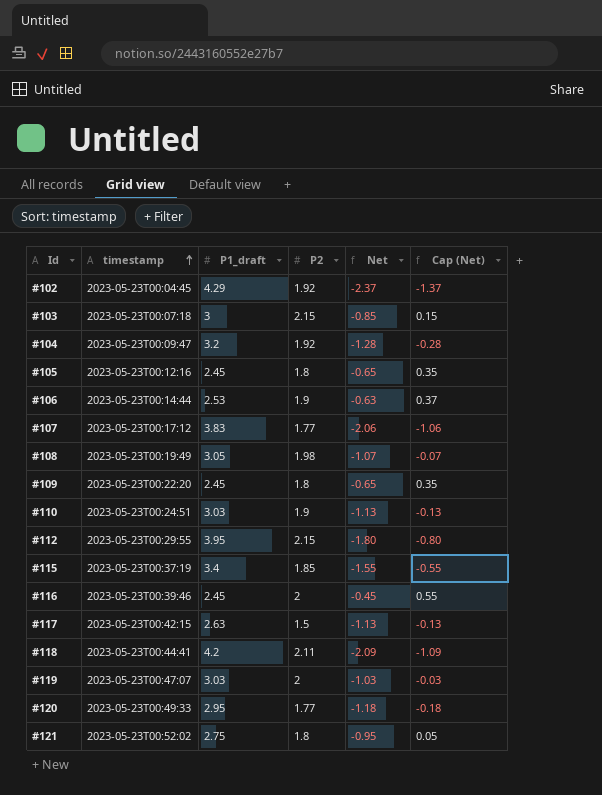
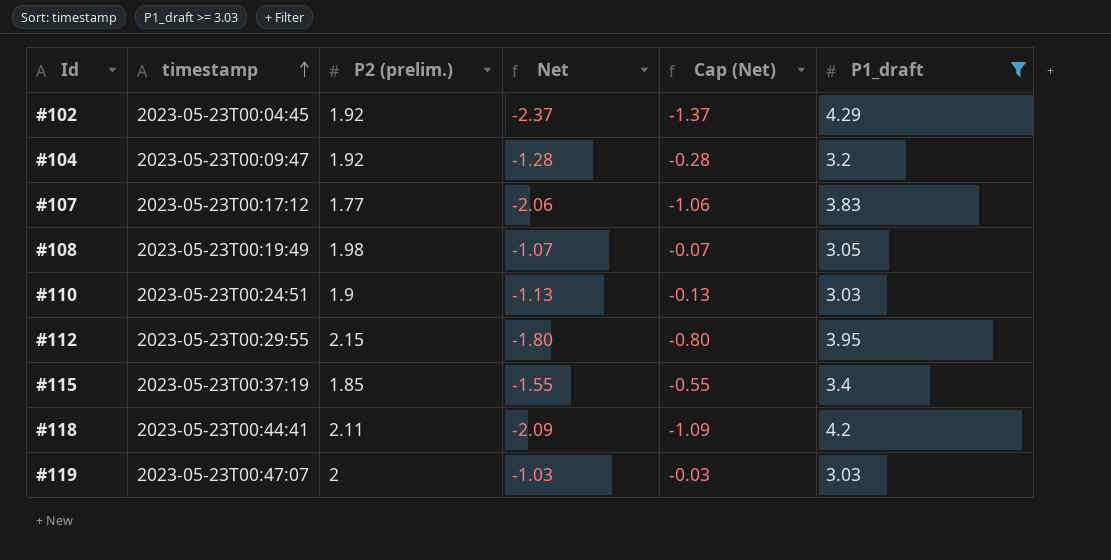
filter: none -> P1_draft >= 3.03
column name: P2 -> P2 (prelim.)
column P1_draft | position: 3 -> 6

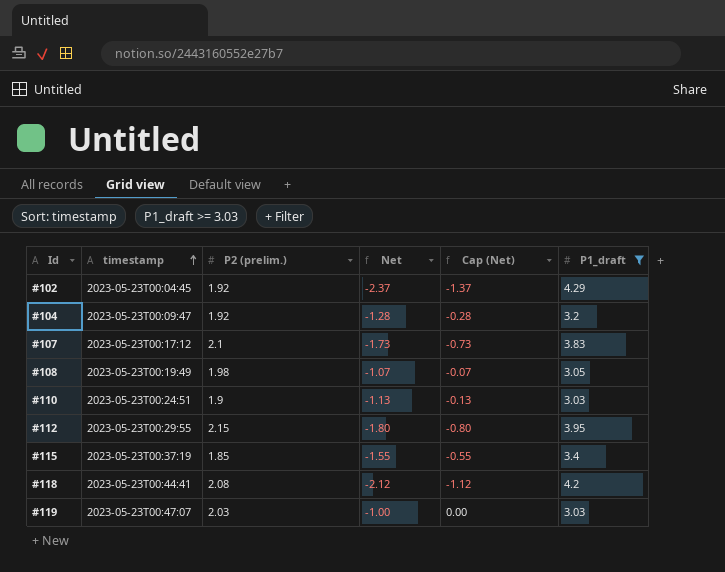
#107 | P2 (prelim.): 1.77 -> 2.1
#107 | Net: -2.06 -> -1.73
#107 | Cap (Net): -1.06 -> -0.73
#118 | P2 (prelim.): 2.11 -> 2.08
#118 | Net: -2.09 -> -2.12
#118 | Cap (Net): -1.09 -> -1.12
#119 | P2 (prelim.): 2 -> 2.03
#119 | Net: -1.03 -> -1.00
#119 | Cap (Net): -0.03 -> 0.00

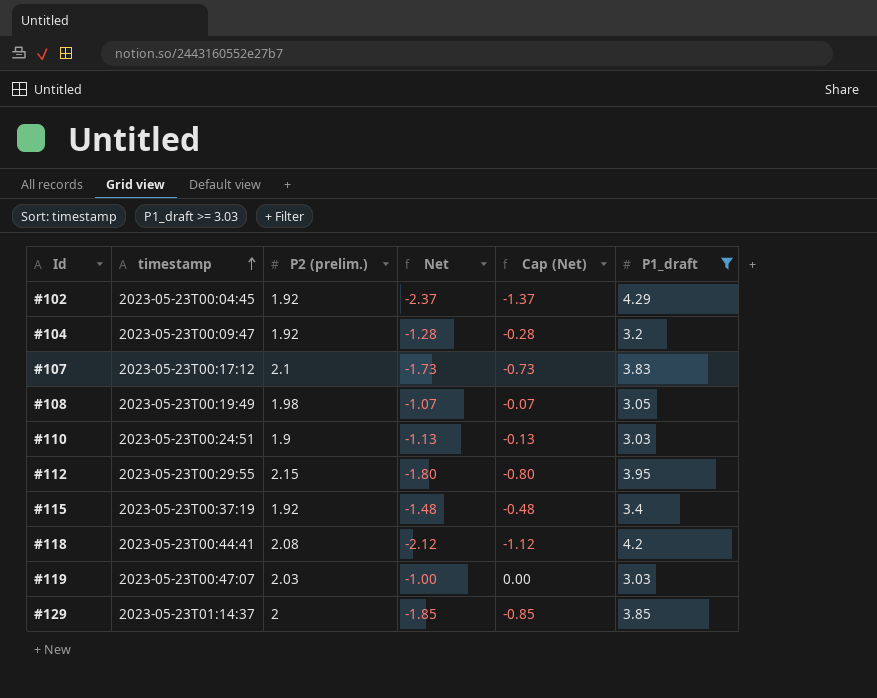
#115 | P2 (prelim.): 1.85 -> 1.92
#115 | Net: -1.55 -> -1.48
#115 | Cap (Net): -0.55 -> -0.48
row #129: none -> 2023-05-23T01:14:37 | 2 | -1.85 | -0.85 | 3.85

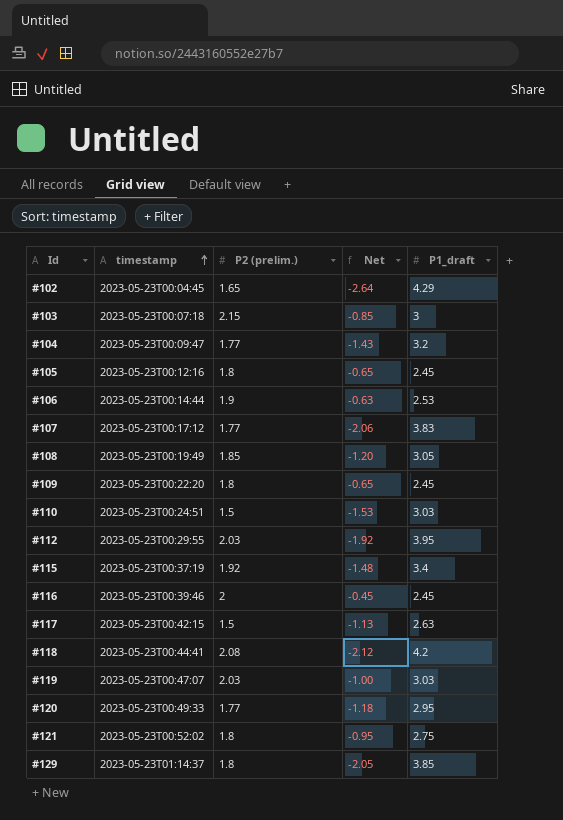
filter: P1_draft >= 3.03 -> none
column Cap (Net) | formula: [Net] + 1 -> none
#102 | P2 (prelim.): 1.92 -> 1.65
#102 | Net: -2.37 -> -2.64
#104 | P2 (prelim.): 1.92 -> 1.77
#104 | Net: -1.28 -> -1.43
#107 | P2 (prelim.): 2.1 -> 1.77
#107 | Net: -1.73 -> -2.06
#108 | P2 (prelim.): 1.98 -> 1.85
#108 | Net: -1.07 -> -1.20
#110 | P2 (prelim.): 1.9 -> 1.5
#110 | Net: -1.13 -> -1.53
#112 | P2 (prelim.): 2.15 -> 2.03
#112 | Net: -1.80 -> -1.92
#129 | P2 (prelim.): 2 -> 1.8
#129 | Net: -1.85 -> -2.05

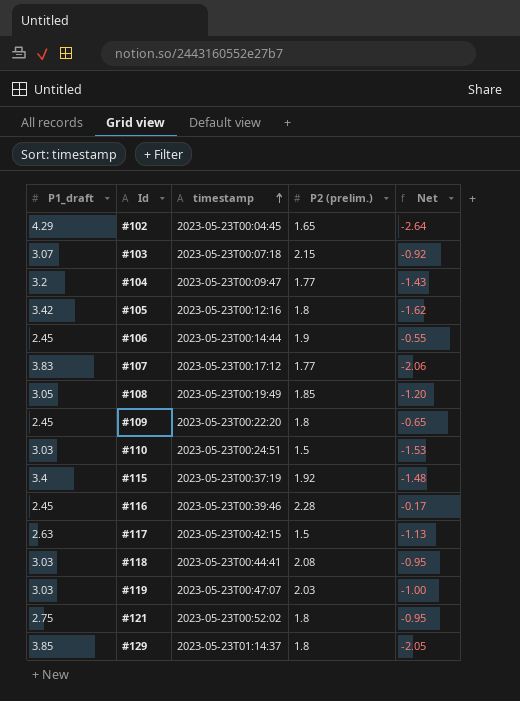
column P1_draft | position: 5 -> 1
row #112: 2023-05-23T00:29:55 | 2.03 | -1.92 | 3.95 -> none
row #120: 2023-05-23T00:49:33 | 1.77 | -1.18 | 2.95 -> none
#103 | P1_draft: 3 -> 3.07
#103 | Net: -0.85 -> -0.92
#105 | P1_draft: 2.45 -> 3.42
#105 | Net: -0.65 -> -1.62
#106 | P1_draft: 2.53 -> 2.45
#106 | Net: -0.63 -> -0.55
#116 | P2 (prelim.): 2 -> 2.28
#116 | Net: -0.45 -> -0.17
#118 | P1_draft: 4.2 -> 3.03
#118 | Net: -2.12 -> -0.95

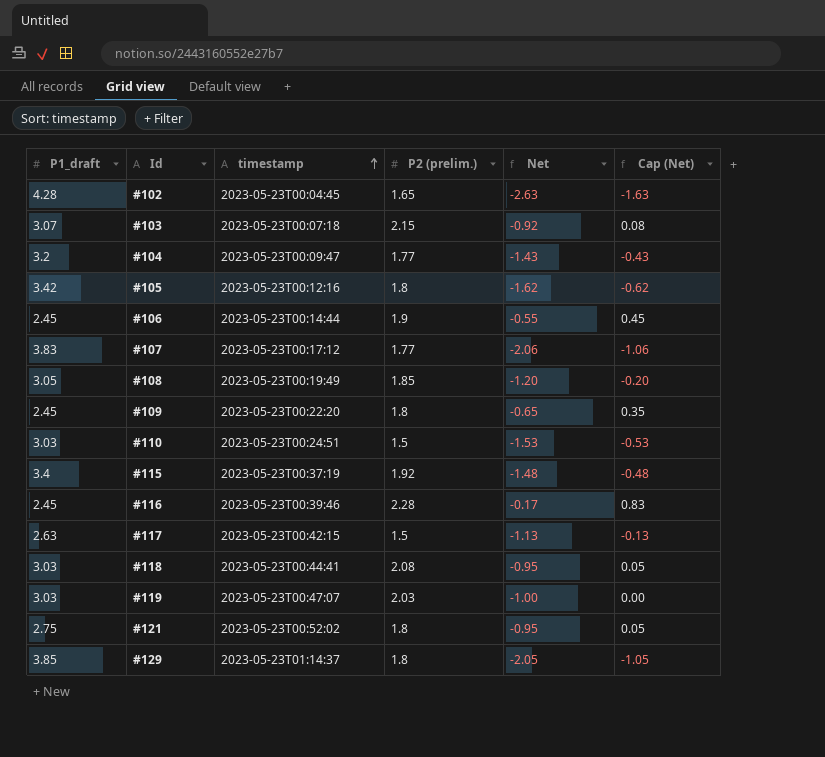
column Cap (Net) | formula: none -> [Net] + 1
#102 | P1_draft: 4.29 -> 4.28
#102 | Net: -2.64 -> -2.63

